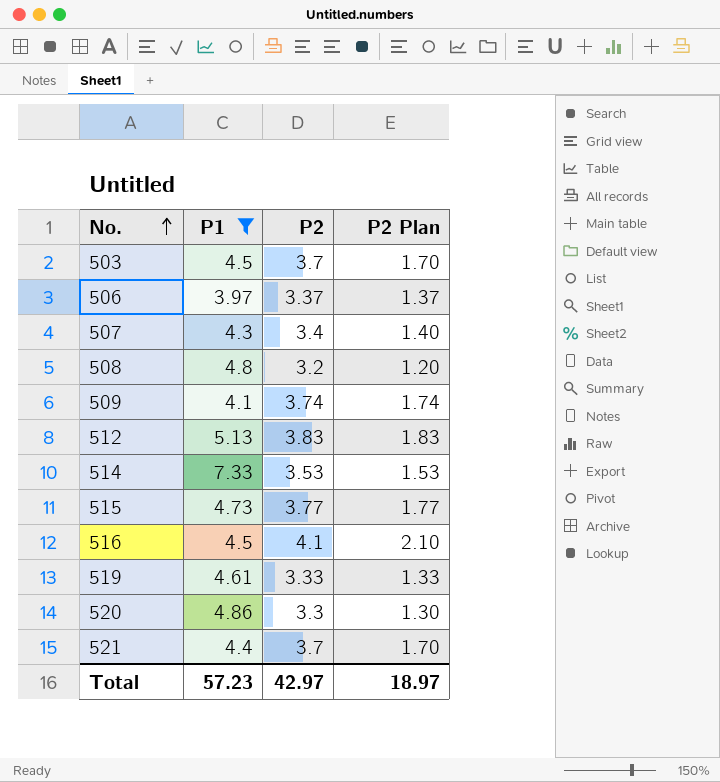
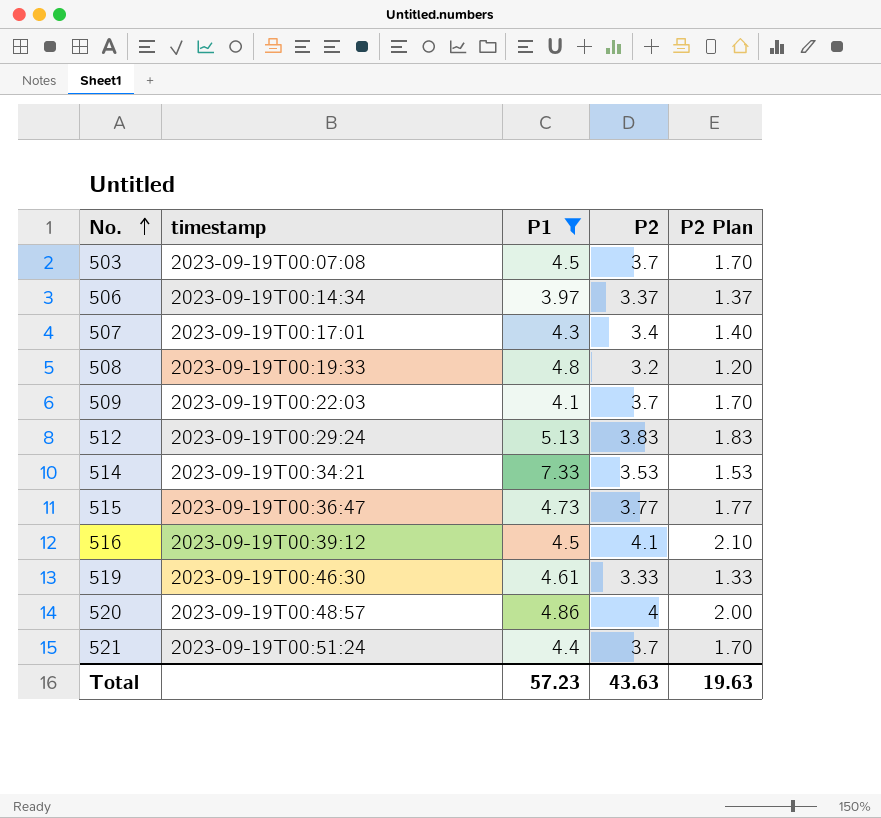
column timestamp | position: none -> 2
509 | P2: 3.74 -> 3.7
509 | P2 Plan: 1.74 -> 1.70
520 | P2: 3.3 -> 4
520 | P2 Plan: 1.30 -> 2.00
Total | P2: 42.97 -> 43.63
Total | P2 Plan: 18.97 -> 19.63

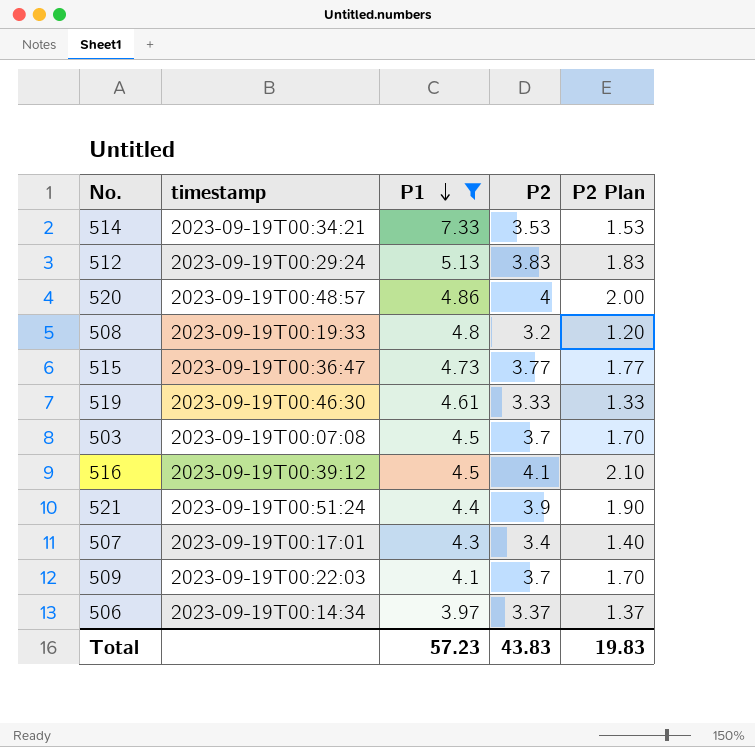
row order: No. ascending -> P1 descending
521 | P2: 3.7 -> 3.9
521 | P2 Plan: 1.70 -> 1.90
Total | P2: 43.63 -> 43.83
Total | P2 Plan: 19.63 -> 19.83

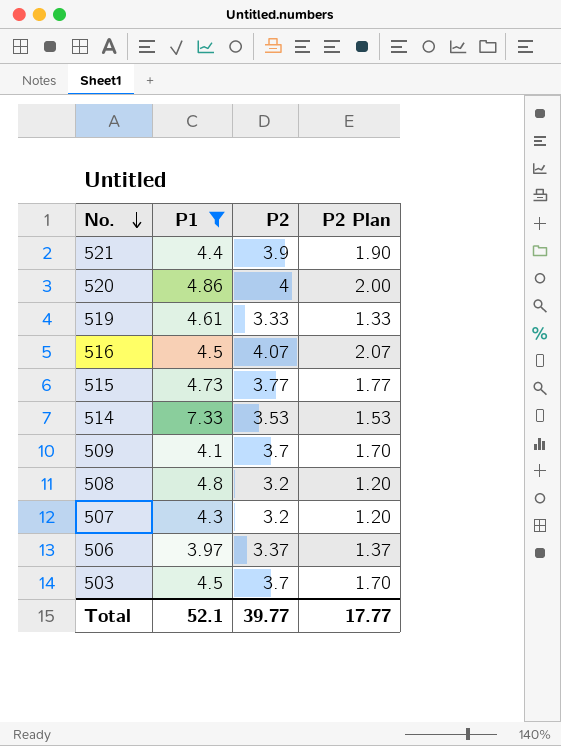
row order: P1 descending -> No. descending
column timestamp | position: 2 -> none
row 512: 2023-09-19T00:29:24 | 5.13 | 3.83 | 1.83 -> none
516 | P2: 4.1 -> 4.07
516 | P2 Plan: 2.10 -> 2.07
507 | P2: 3.4 -> 3.2
507 | P2 Plan: 1.40 -> 1.20
Total | P1: 57.23 -> 52.1
Total | P2: 43.83 -> 39.77
Total | P2 Plan: 19.83 -> 17.77

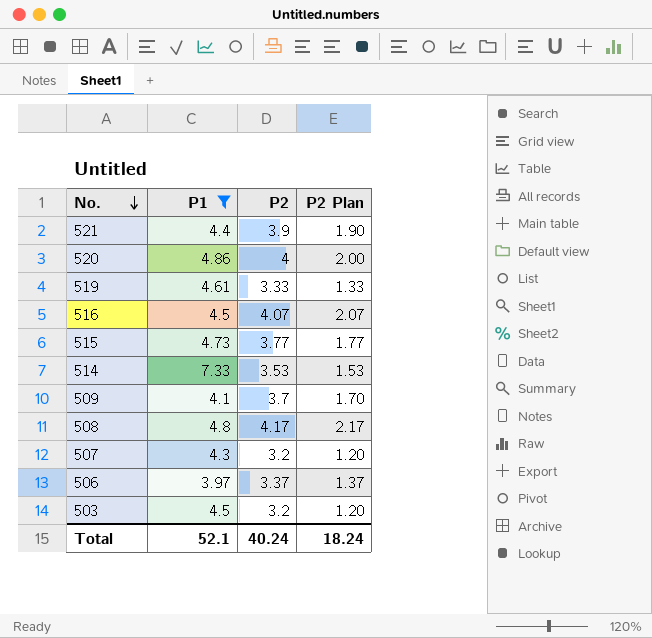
508 | P2: 3.2 -> 4.17
508 | P2 Plan: 1.20 -> 2.17
503 | P2: 3.7 -> 3.2
503 | P2 Plan: 1.70 -> 1.20
Total | P2: 39.77 -> 40.24
Total | P2 Plan: 17.77 -> 18.24

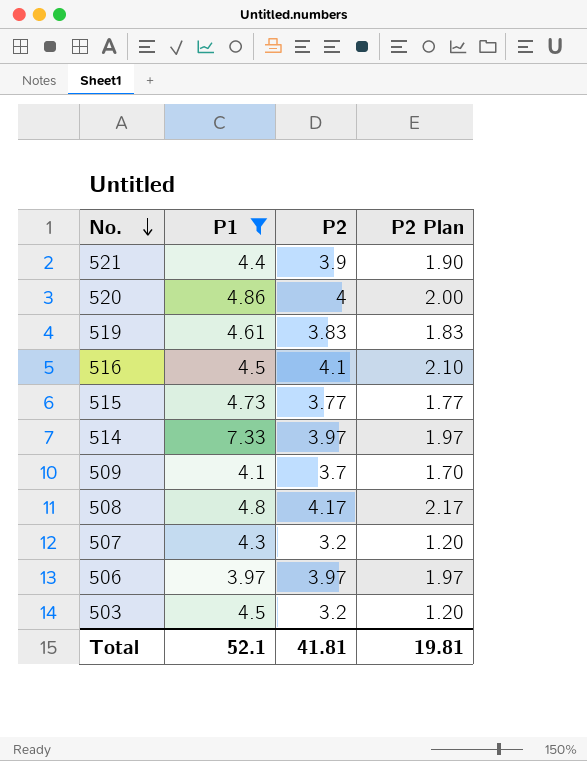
519 | P2: 3.33 -> 3.83
519 | P2 Plan: 1.33 -> 1.83
516 | P2: 4.07 -> 4.1
516 | P2 Plan: 2.07 -> 2.10
514 | P2: 3.53 -> 3.97
514 | P2 Plan: 1.53 -> 1.97
506 | P2: 3.37 -> 3.97
506 | P2 Plan: 1.37 -> 1.97
Total | P2: 40.24 -> 41.81
Total | P2 Plan: 18.24 -> 19.81

